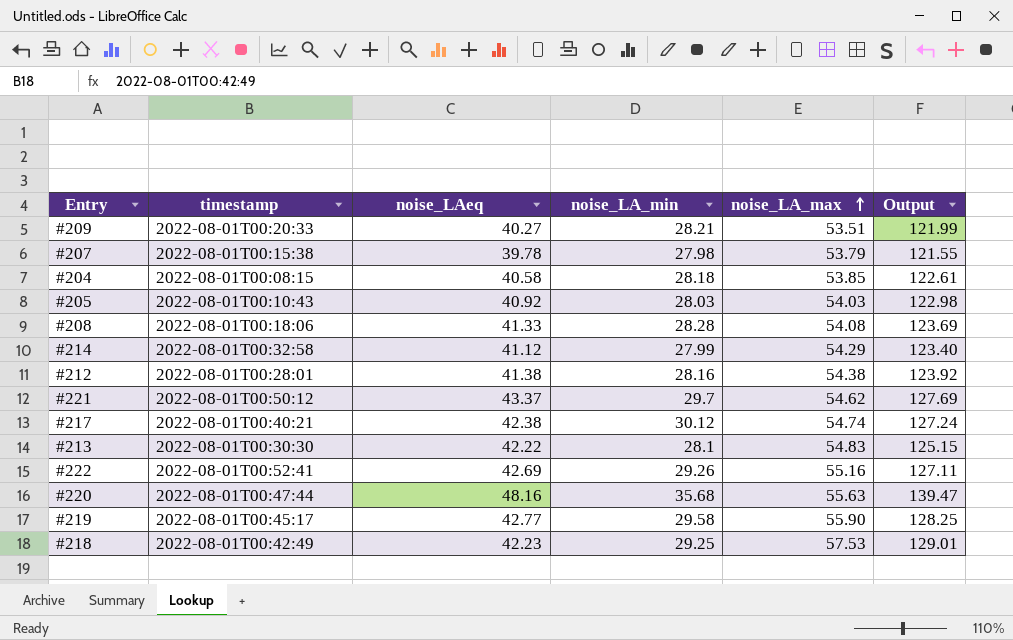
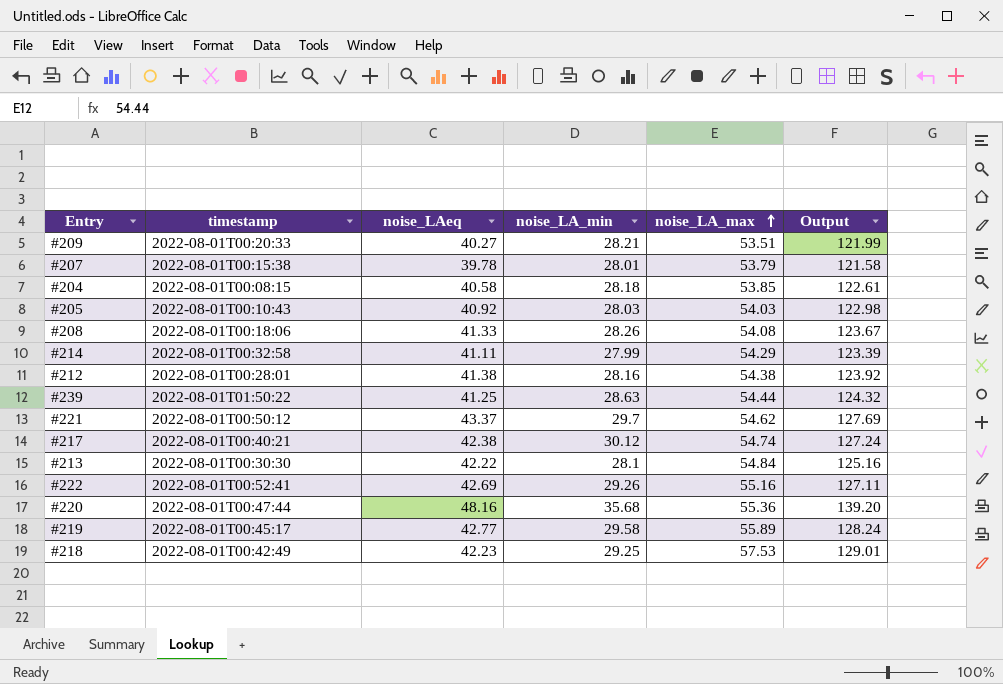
#207 | noise_LA_min: 27.98 -> 28.01
#207 | Output: 121.55 -> 121.58
#208 | noise_LA_min: 28.28 -> 28.26
#208 | Output: 123.69 -> 123.67
#214 | noise_LAeq: 41.12 -> 41.11
#214 | Output: 123.40 -> 123.39
row #239: none -> 2022-08-01T01:50:22 | 41.25 | 28.63 | 54.44 | 124.32
#213 | noise_LA_max: 54.83 -> 54.84
#213 | Output: 125.15 -> 125.16
#220 | noise_LA_max: 55.63 -> 55.36
#220 | Output: 139.47 -> 139.20
#219 | noise_LA_max: 55.90 -> 55.89
#219 | Output: 128.25 -> 128.24

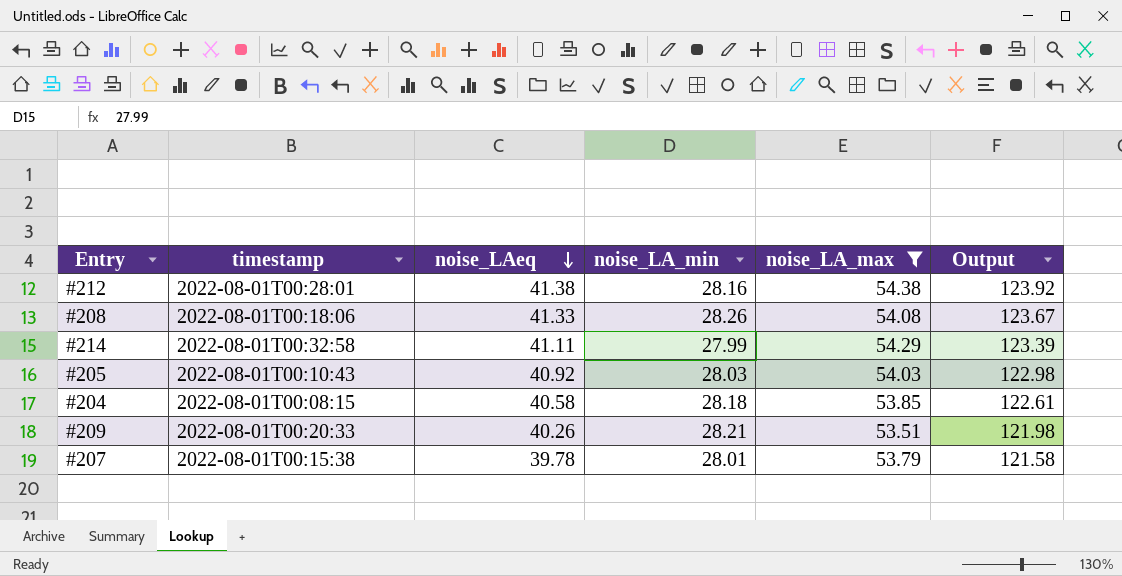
filter: none -> noise_LA_max <= 54.38
row order: noise_LA_max ascending -> noise_LAeq descending
#209 | noise_LAeq: 40.27 -> 40.26
#209 | Output: 121.99 -> 121.98

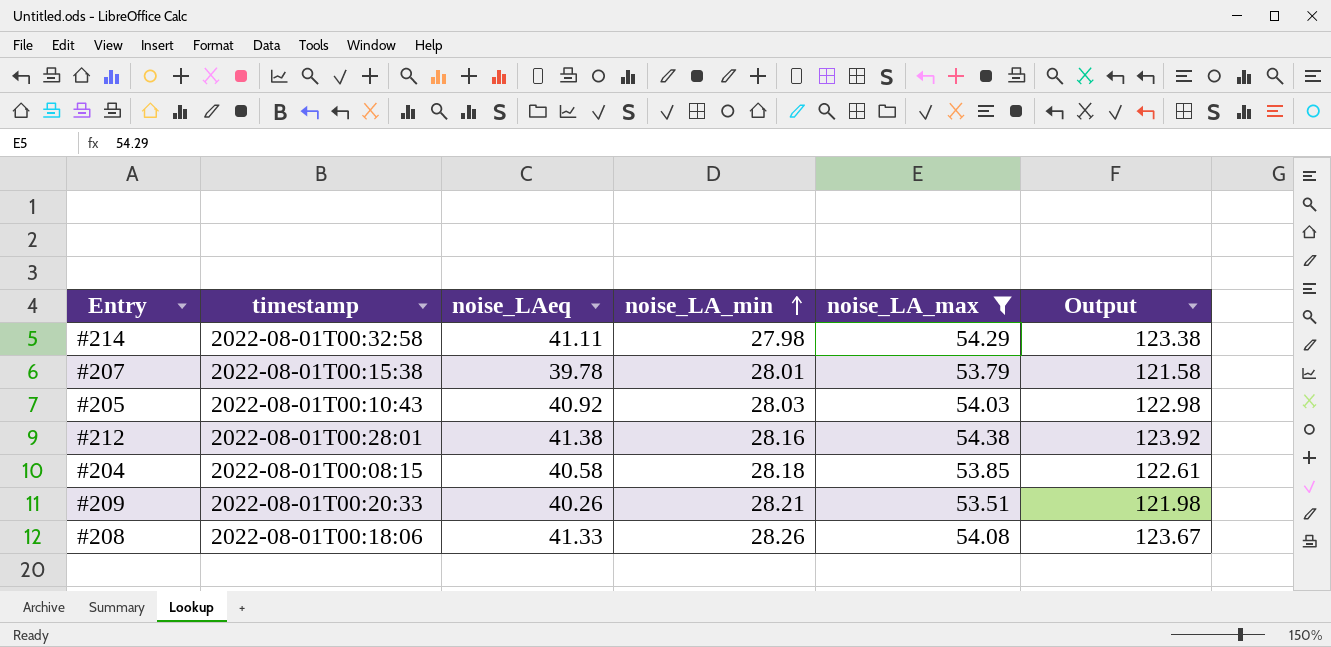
row order: noise_LAeq descending -> noise_LA_min ascending
#214 | noise_LA_min: 27.99 -> 27.98
#214 | Output: 123.39 -> 123.38

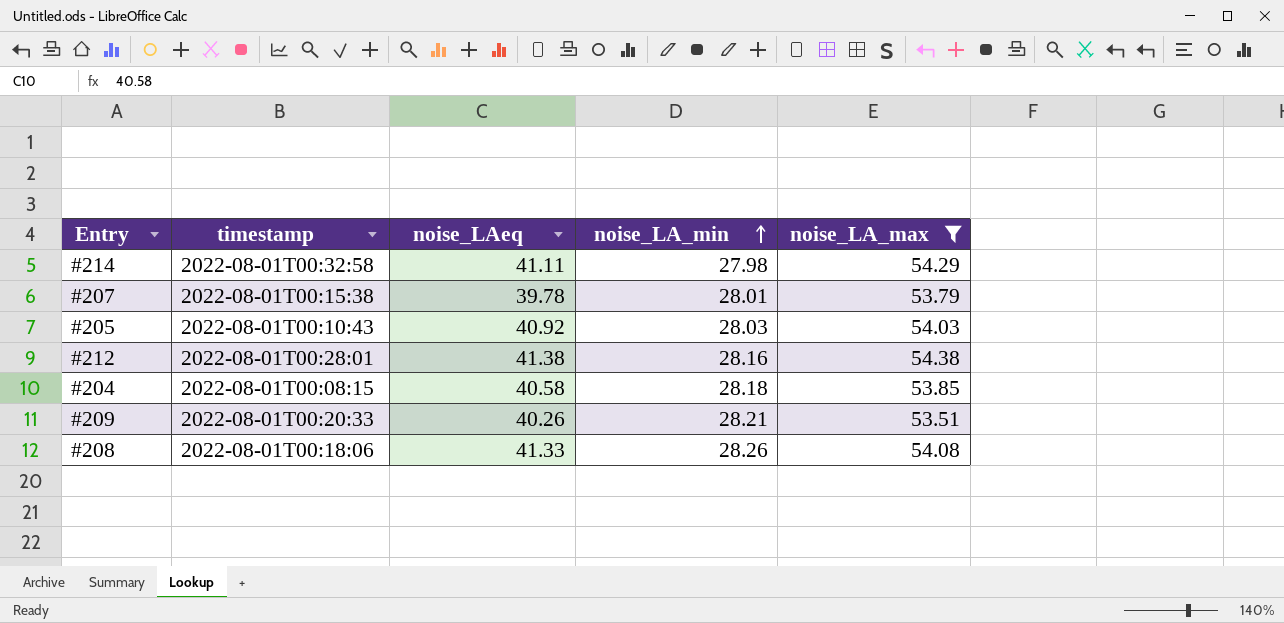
column Output | formula: [noise_LAeq] + [noise_LA_min] + [noise_LA_max] -> none

